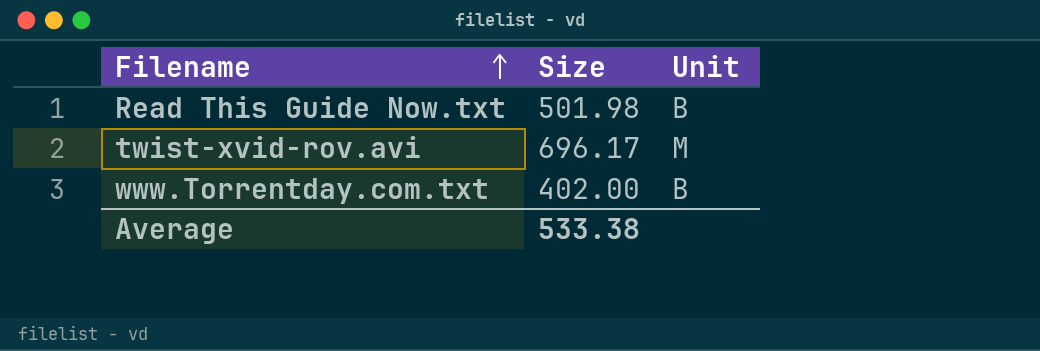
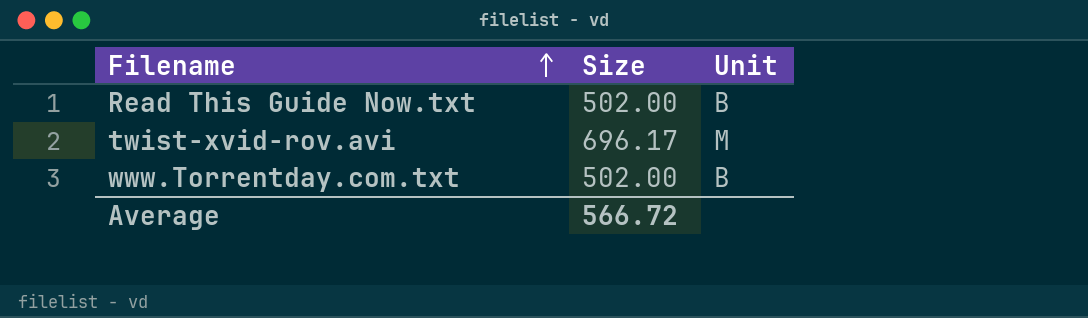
Read This Guide Now.txt | Size: 501.98 -> 502.00
www.Torrentday.com.txt | Size: 402.00 -> 502.00
Average | Size: 533.38 -> 566.72

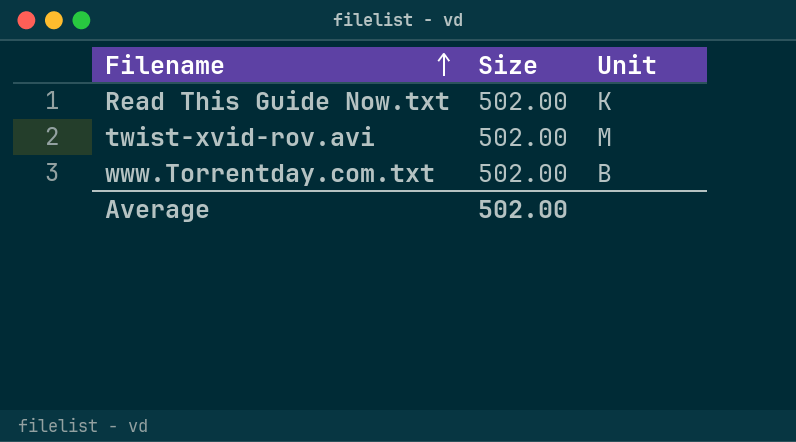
Read This Guide Now.txt | Unit: B -> K
twist-xvid-rov.avi | Size: 696.17 -> 502.00
Average | Size: 566.72 -> 502.00

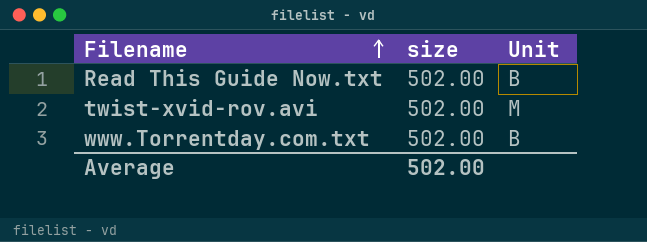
column name: Size -> size
Read This Guide Now.txt | Unit: K -> B

